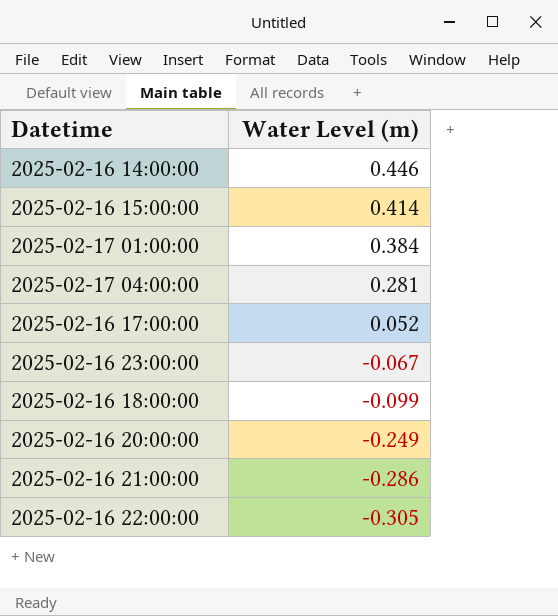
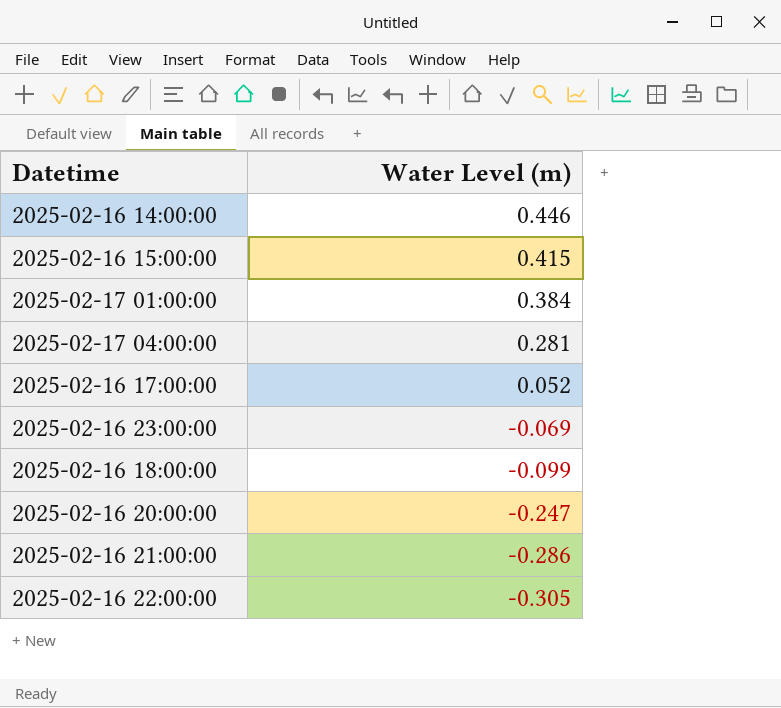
2025-02-16 15:00:00 | Water Level (m): 0.414 -> 0.415
2025-02-16 23:00:00 | Water Level (m): -0.067 -> -0.069
2025-02-16 20:00:00 | Water Level (m): -0.249 -> -0.247

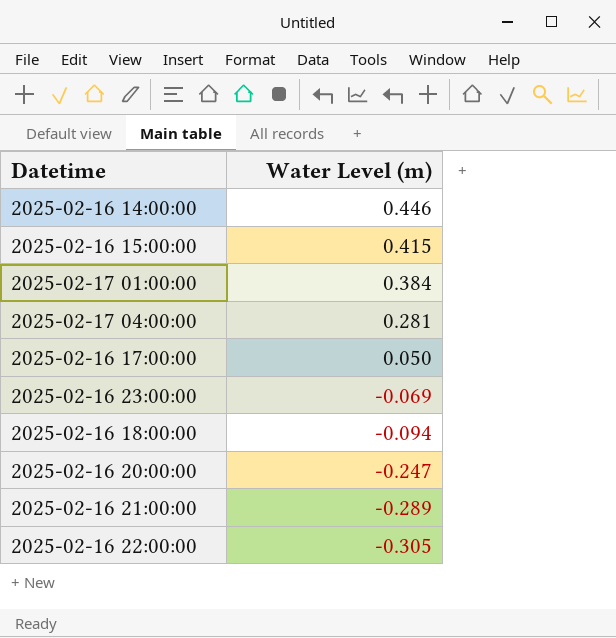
2025-02-16 17:00:00 | Water Level (m): 0.052 -> 0.050
2025-02-16 18:00:00 | Water Level (m): -0.099 -> -0.094
2025-02-16 21:00:00 | Water Level (m): -0.286 -> -0.289

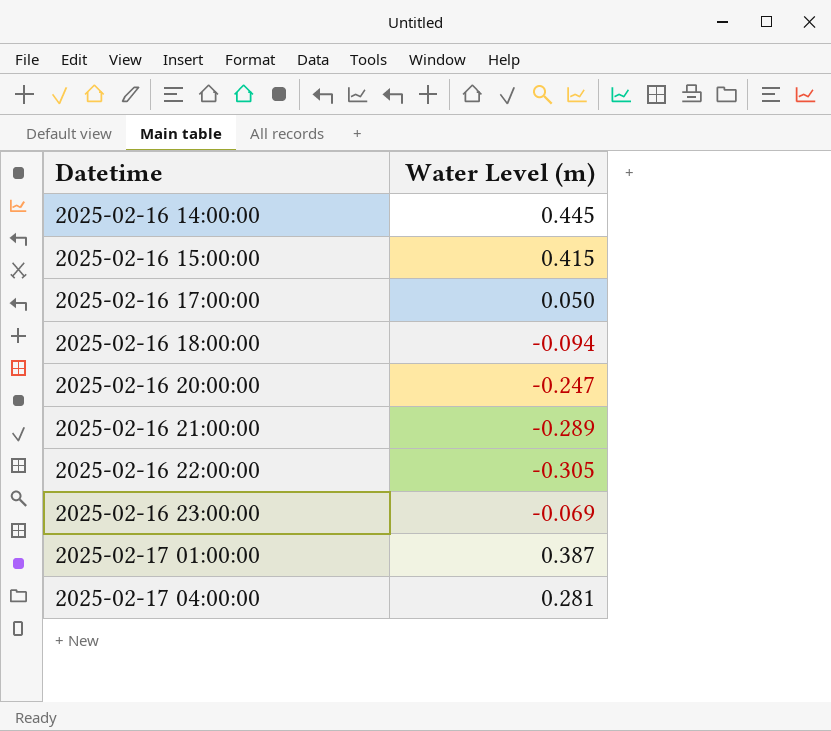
row order: Water Level (m) descending -> Datetime ascending
2025-02-16 14:00:00 | Water Level (m): 0.446 -> 0.445
2025-02-17 01:00:00 | Water Level (m): 0.384 -> 0.387

